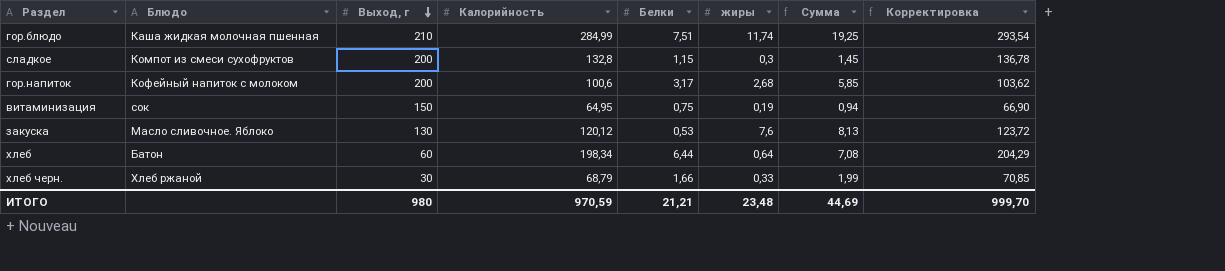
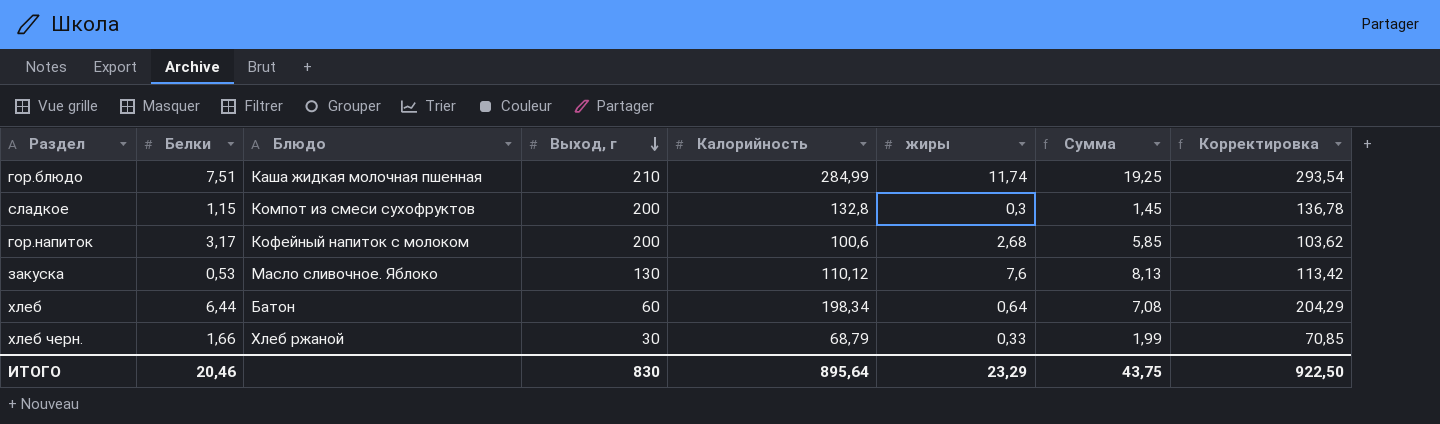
column Белки | position: 5 -> 2
row витаминизация: сок | 150 | 64,95 | 0,75 | 0,19 | 0,94 | 66,90 -> none
закуска | Калорийность: 120,12 -> 110,12
закуска | Корректировка: 123,72 -> 113,42
ИТОГО | Белки: 21,21 -> 20,46
ИТОГО | Выход, г: 980 -> 830
ИТОГО | Калорийность: 970,59 -> 895,64
ИТОГО | жиры: 23,48 -> 23,29
ИТОГО | Сумма: 44,69 -> 43,75
ИТОГО | Корректировка: 999,70 -> 922,50

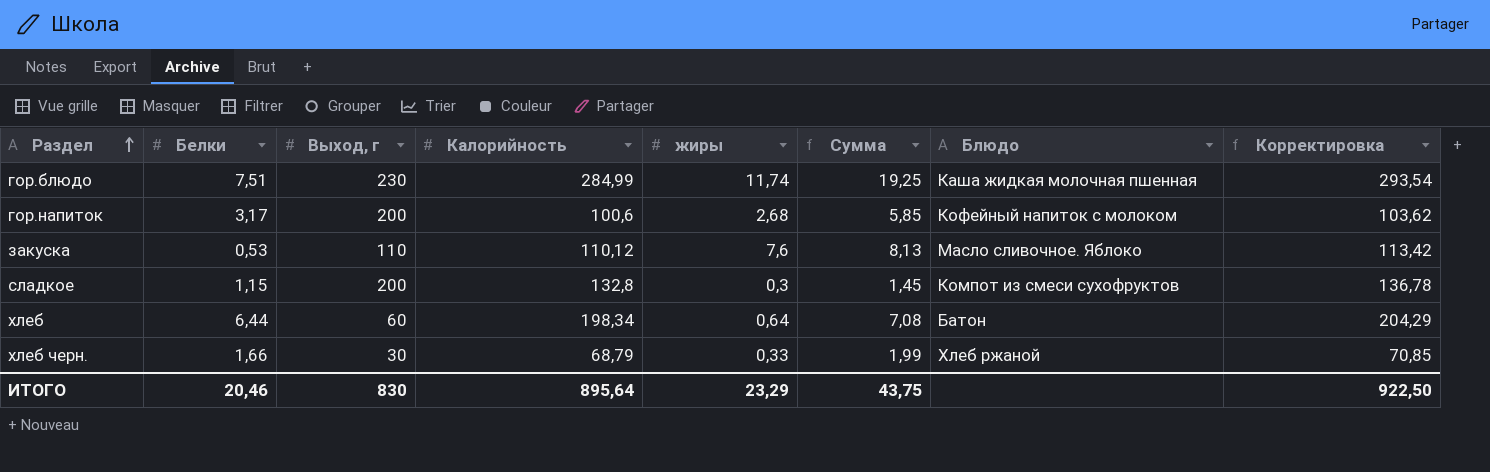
row order: Выход, г descending -> Раздел ascending
column Блюдо | position: 3 -> 7
гор.блюдо | Выход, г: 210 -> 230
закуска | Выход, г: 130 -> 110

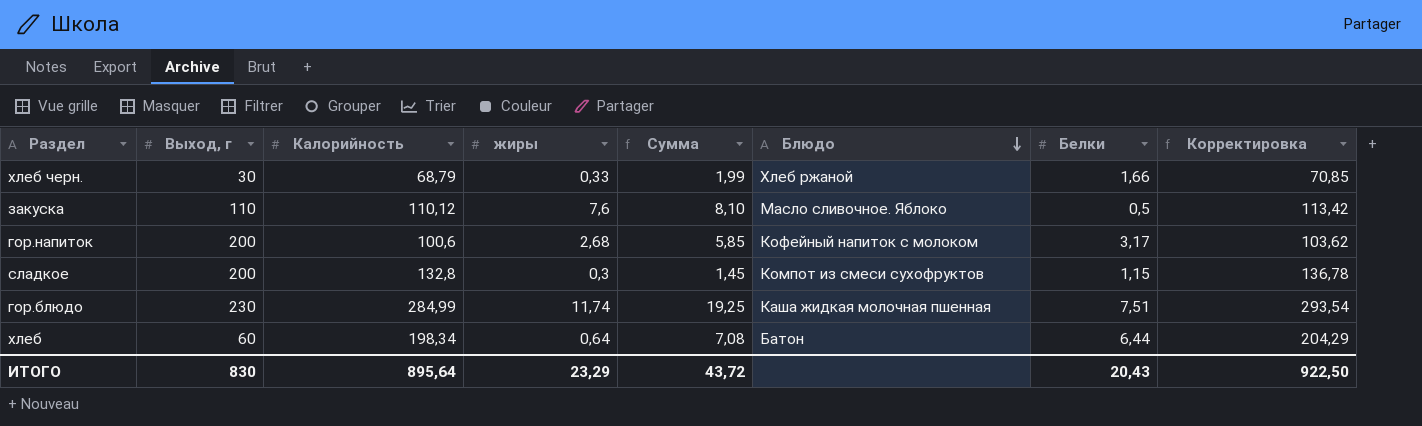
row order: Раздел ascending -> Блюдо descending
column Белки | position: 2 -> 7
закуска | Сумма: 8,13 -> 8,10
закуска | Белки: 0,53 -> 0,5
ИТОГО | Сумма: 43,75 -> 43,72
ИТОГО | Белки: 20,46 -> 20,43

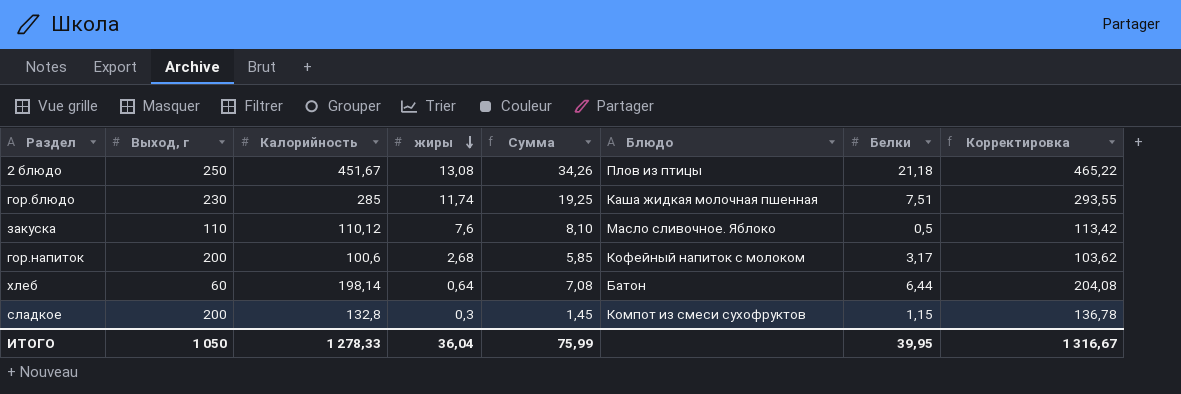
row order: Блюдо descending -> жиры descending
row хлеб черн.: 30 | 68,79 | 0,33 | 1,99 | Хлеб ржаной | 1,66 | 70,85 -> none
row 2 блюдо: none -> 250 | 451,67 | 13,08 | 34,26 | Плов из птицы | 21,18 | 465,22
гор.блюдо | Калорийность: 284,99 -> 285
гор.блюдо | Корректировка: 293,54 -> 293,55
хлеб | Калорийность: 198,34 -> 198,14
хлеб | Корректировка: 204,29 -> 204,08
ИТОГО | Выход, г: 830 -> 1 050
ИТОГО | Калорийность: 895,64 -> 1 278,33
ИТОГО | жиры: 23,29 -> 36,04
ИТОГО | Сумма: 43,72 -> 75,99
ИТОГО | Белки: 20,43 -> 39,95
ИТОГО | Корректировка: 922,50 -> 1 316,67

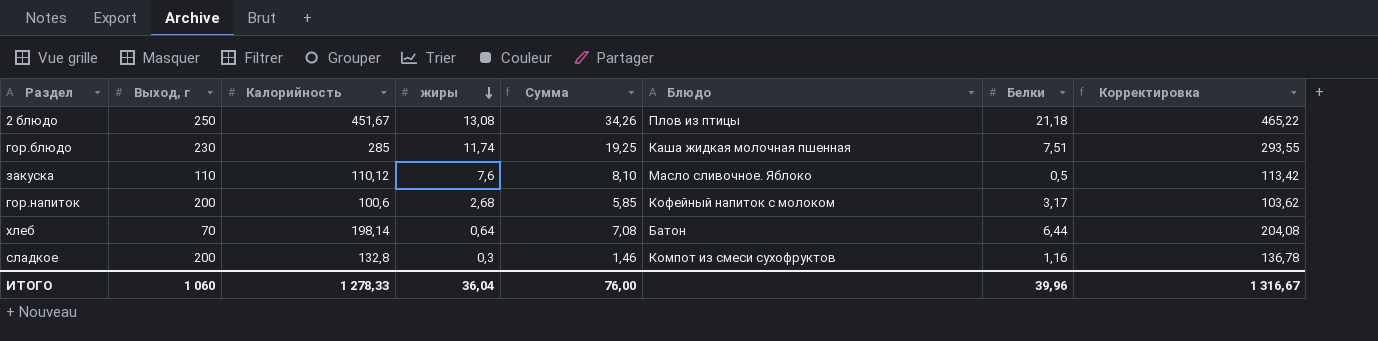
хлеб | Выход, г: 60 -> 70
сладкое | Сумма: 1,45 -> 1,46
сладкое | Белки: 1,15 -> 1,16
ИТОГО | Выход, г: 1 050 -> 1 060
ИТОГО | Сумма: 75,99 -> 76,00
ИТОГО | Белки: 39,95 -> 39,96

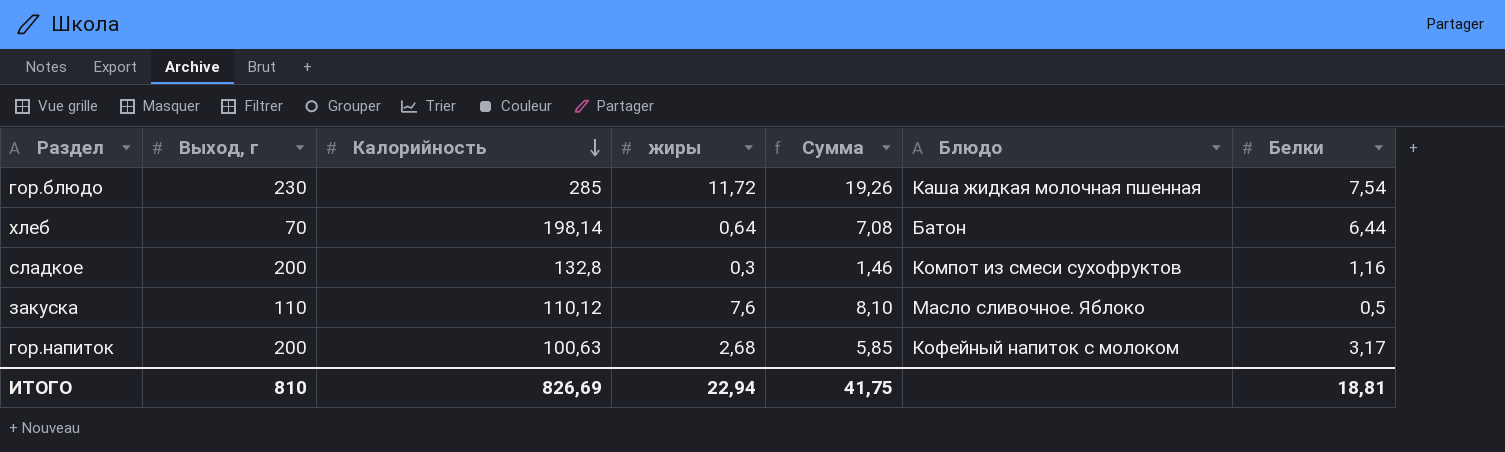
row order: жиры descending -> Калорийность descending
column Корректировка | formula: [Калорийность] * 1,03 -> none
row 2 блюдо: 250 | 451,67 | 13,08 | 34,26 | Плов из птицы | 21,18 | 465,22 -> none
гор.блюдо | жиры: 11,74 -> 11,72
гор.блюдо | Сумма: 19,25 -> 19,26
гор.блюдо | Белки: 7,51 -> 7,54
гор.напиток | Калорийность: 100,6 -> 100,63
ИТОГО | Выход, г: 1 060 -> 810
ИТОГО | Калорийность: 1 278,33 -> 826,69
ИТОГО | жиры: 36,04 -> 22,94
ИТОГО | Сумма: 76,00 -> 41,75
ИТОГО | Белки: 39,96 -> 18,81

